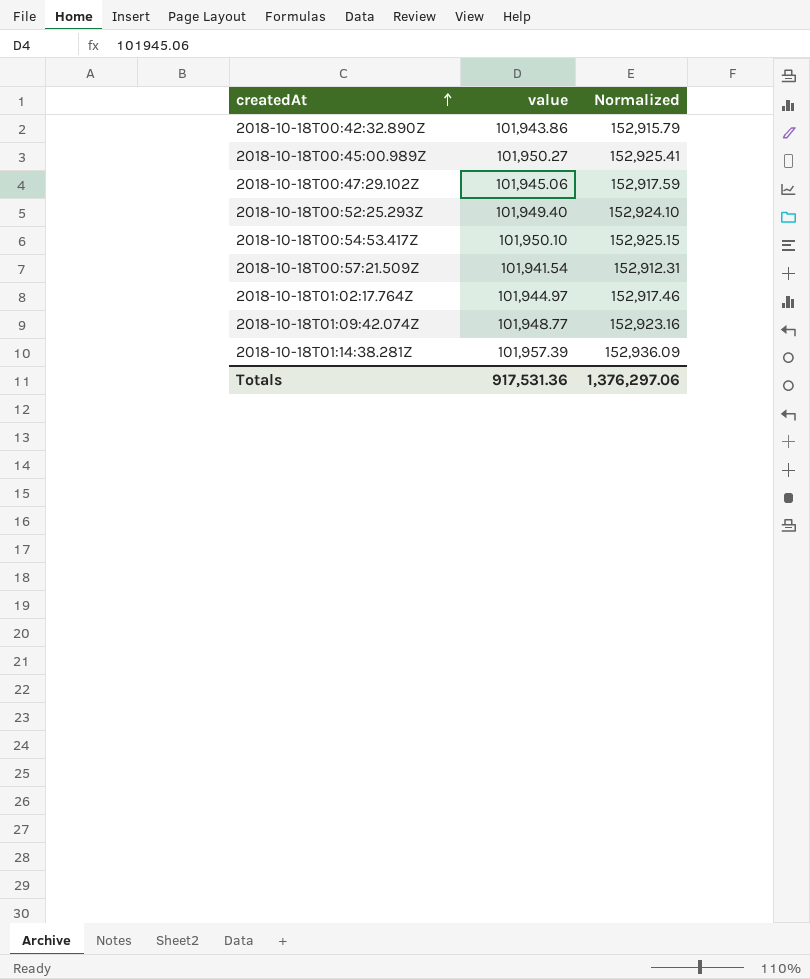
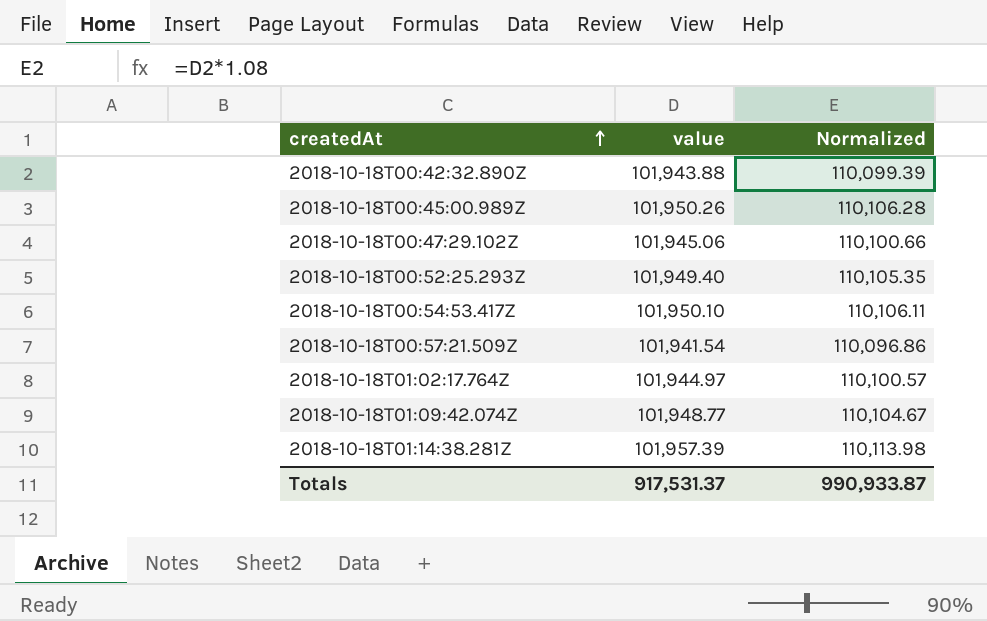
column Normalized | formula: [value] * 1.5 -> [value] * 1.08
2018-10-18T00:42:32.890Z | value: 101,943.86 -> 101,943.88
2018-10-18T00:45:00.989Z | value: 101,950.27 -> 101,950.26
Totals | value: 917,531.36 -> 917,531.37
Totals | Normalized: 1,376,297.06 -> 990,933.87

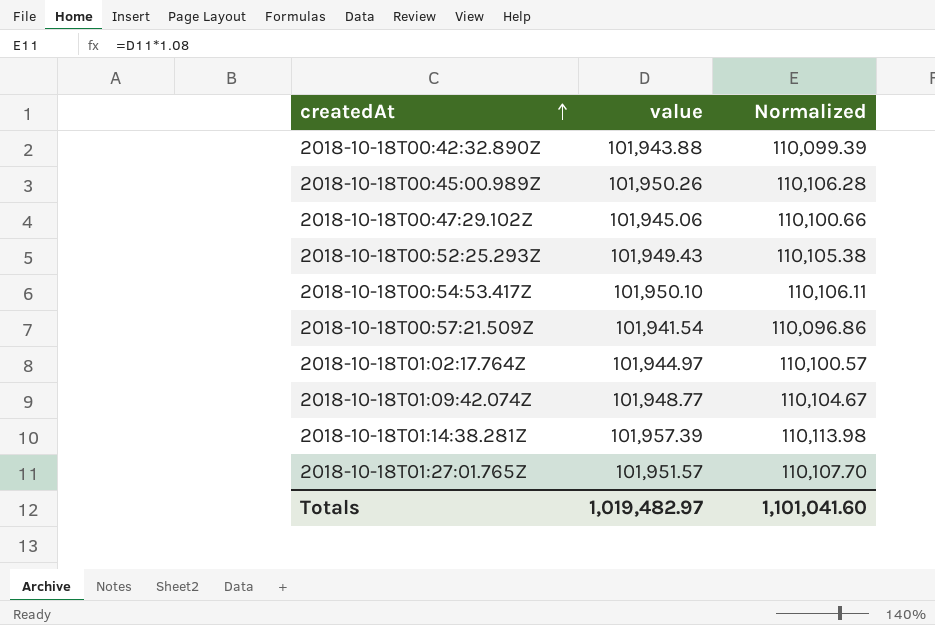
2018-10-18T00:52:25.293Z | value: 101,949.40 -> 101,949.43
2018-10-18T00:52:25.293Z | Normalized: 110,105.35 -> 110,105.38
row 2018-10-18T01:27:01.765Z: none -> 101,951.57 | 110,107.70
Totals | value: 917,531.37 -> 1,019,482.97
Totals | Normalized: 990,933.87 -> 1,101,041.60

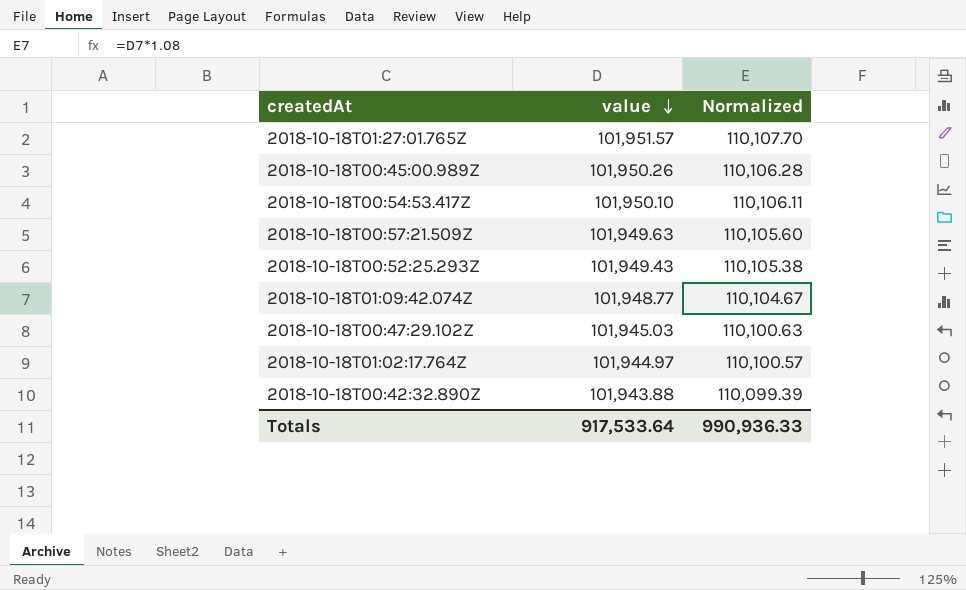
row order: createdAt ascending -> value descending
row 2018-10-18T01:14:38.281Z: 101,957.39 | 110,113.98 -> none
2018-10-18T00:57:21.509Z | value: 101,941.54 -> 101,949.63
2018-10-18T00:57:21.509Z | Normalized: 110,096.86 -> 110,105.60
2018-10-18T00:47:29.102Z | value: 101,945.06 -> 101,945.03
2018-10-18T00:47:29.102Z | Normalized: 110,100.66 -> 110,100.63
Totals | value: 1,019,482.97 -> 917,533.64
Totals | Normalized: 1,101,041.60 -> 990,936.33

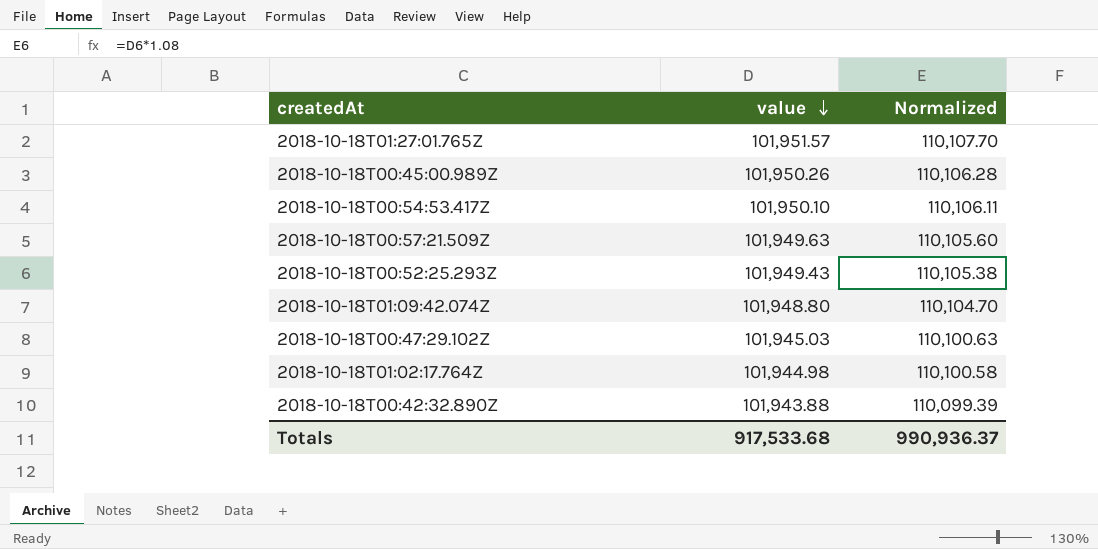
2018-10-18T01:09:42.074Z | value: 101,948.77 -> 101,948.80
2018-10-18T01:09:42.074Z | Normalized: 110,104.67 -> 110,104.70
2018-10-18T01:02:17.764Z | value: 101,944.97 -> 101,944.98
2018-10-18T01:02:17.764Z | Normalized: 110,100.57 -> 110,100.58
Totals | value: 917,533.64 -> 917,533.68
Totals | Normalized: 990,936.33 -> 990,936.37

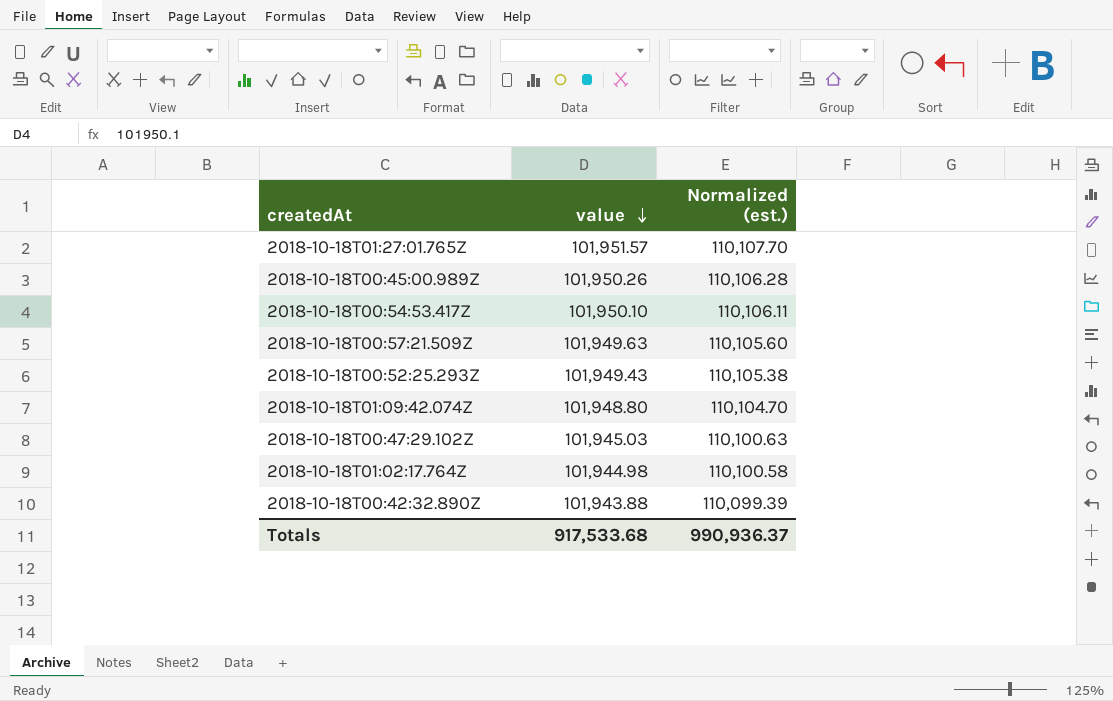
column name: Normalized -> Normalized (est.)

